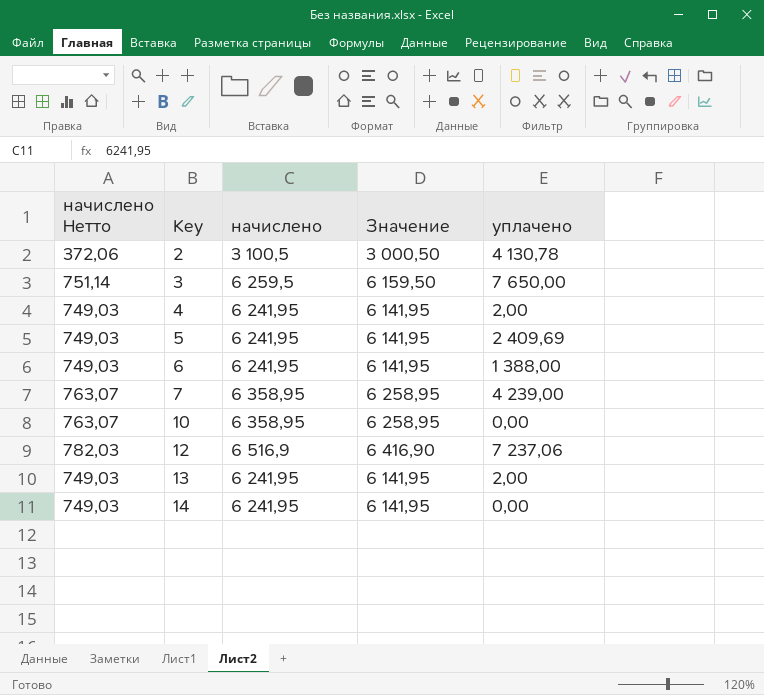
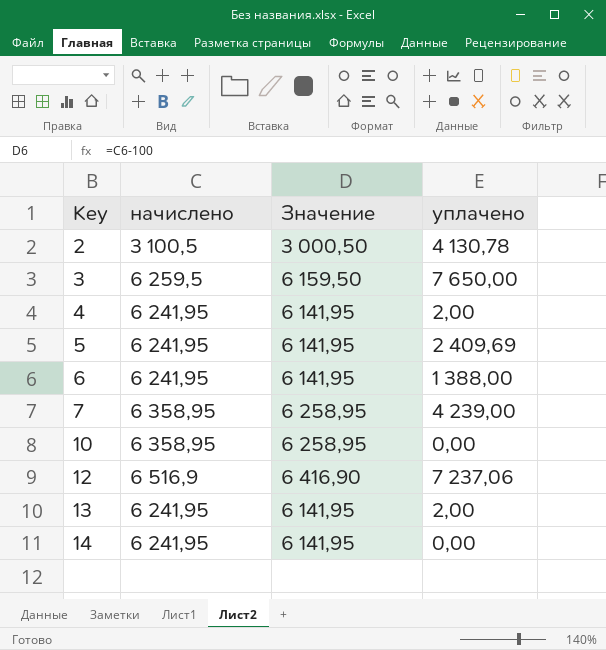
column начислено Нетто | formula: [начислено] * 0,12 -> none

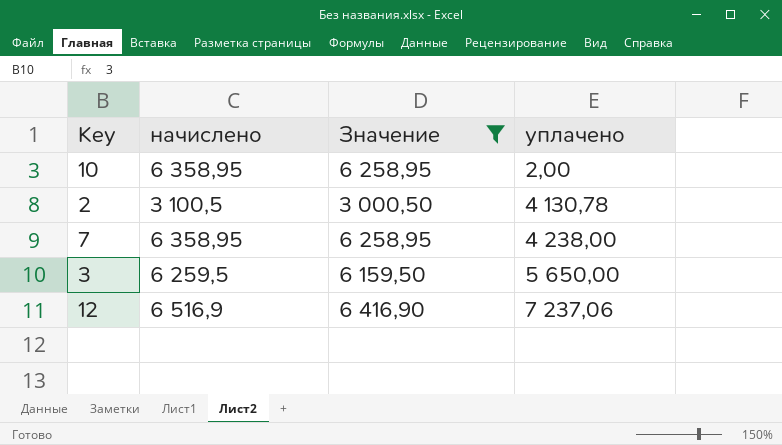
filter: none -> Значение != 6 141,95
row order: Key ascending -> уплачено ascending
10 | уплачено: 0,00 -> 2,00
7 | уплачено: 4 239,00 -> 4 238,00
3 | уплачено: 7 650,00 -> 5 650,00

